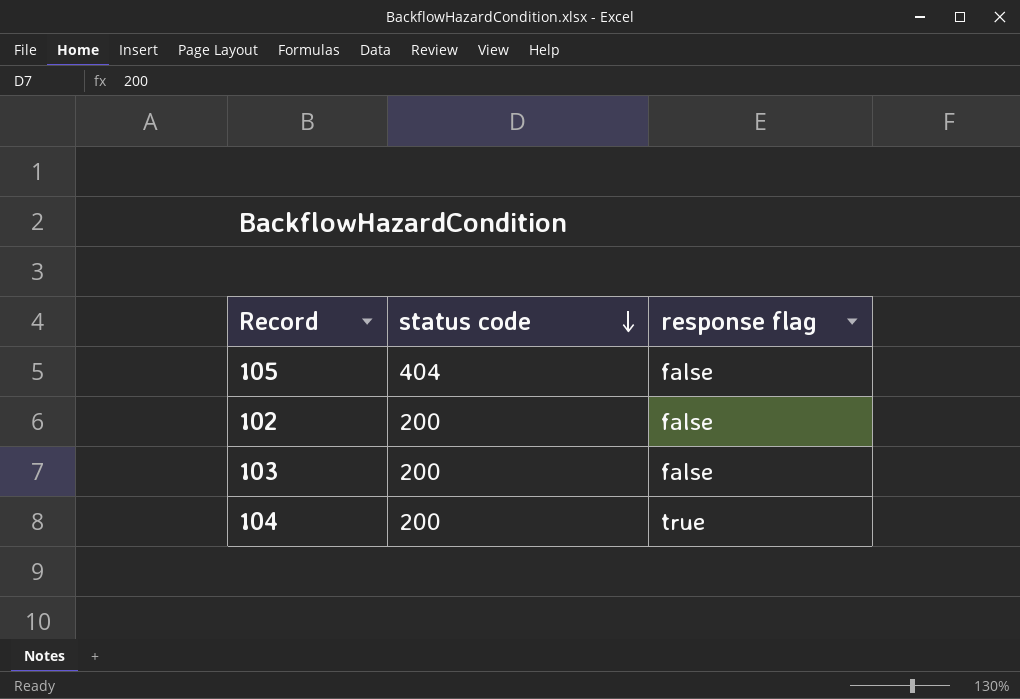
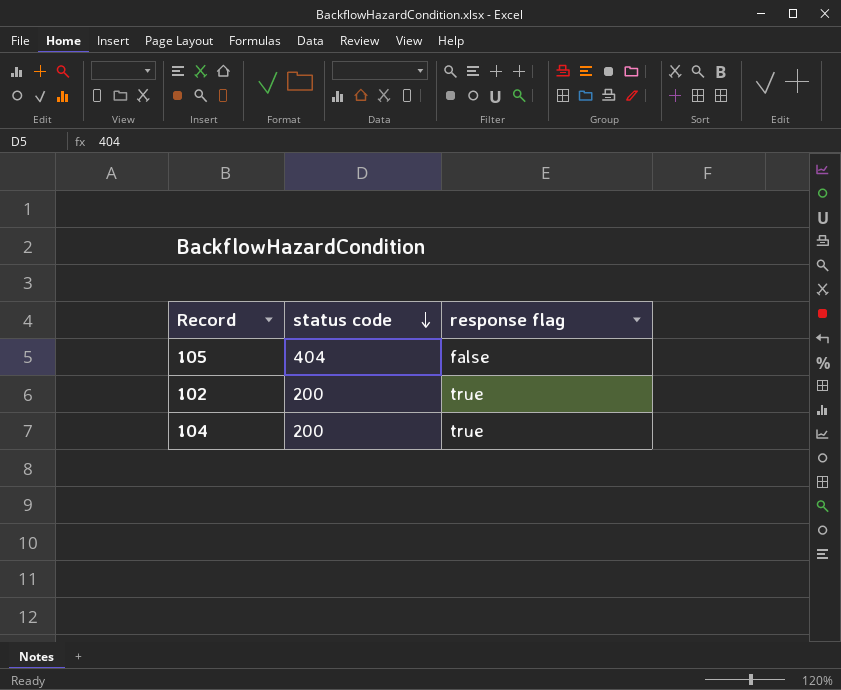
row 103: 200 | false -> none
102 | response flag: false -> true

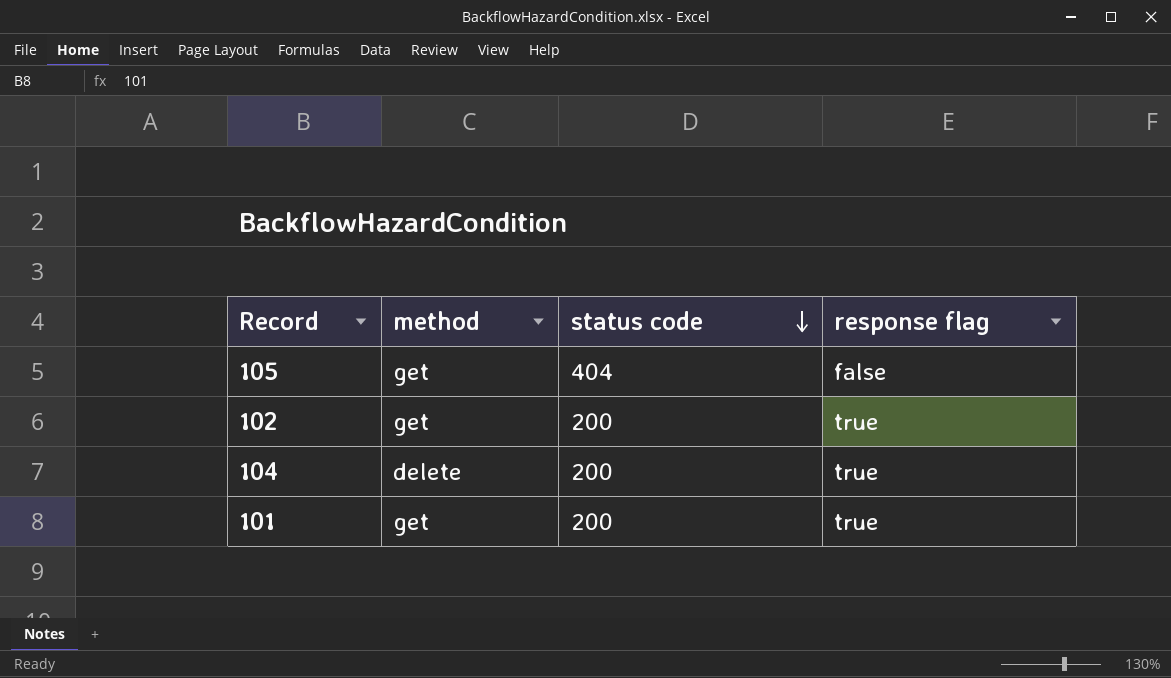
column method | position: none -> 2
row 101: none -> get | 200 | true

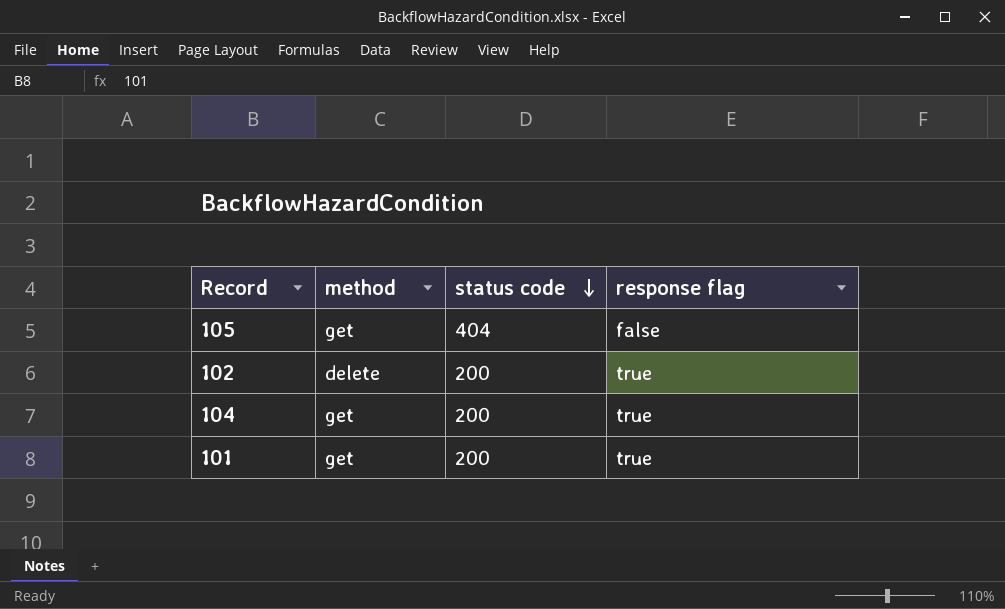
102 | method: get -> delete
104 | method: delete -> get

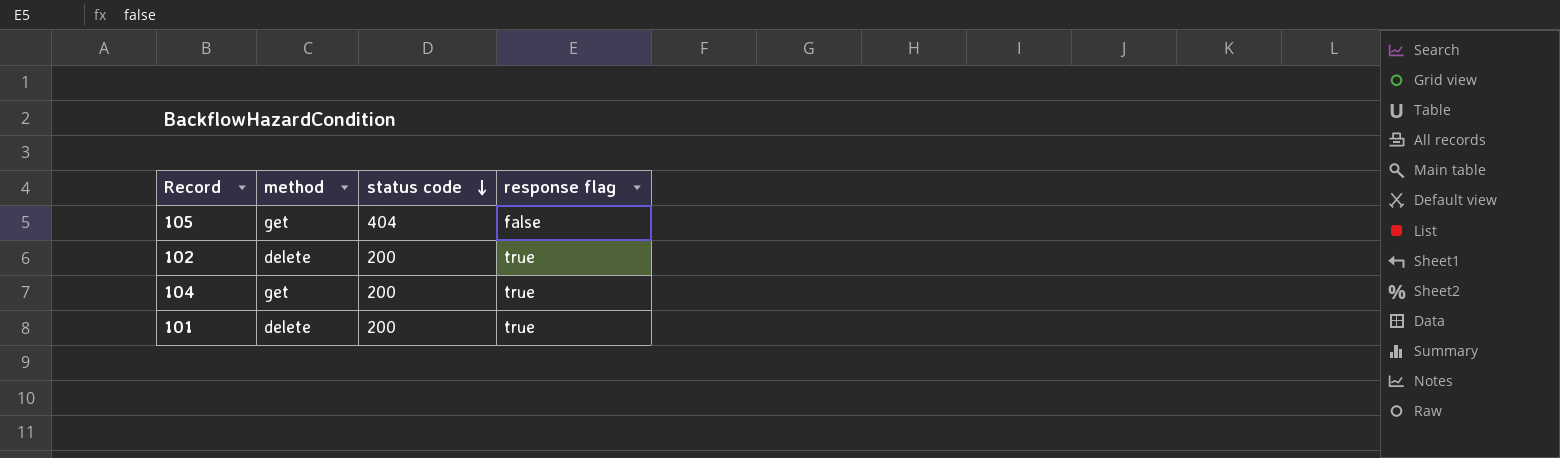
101 | method: get -> delete

